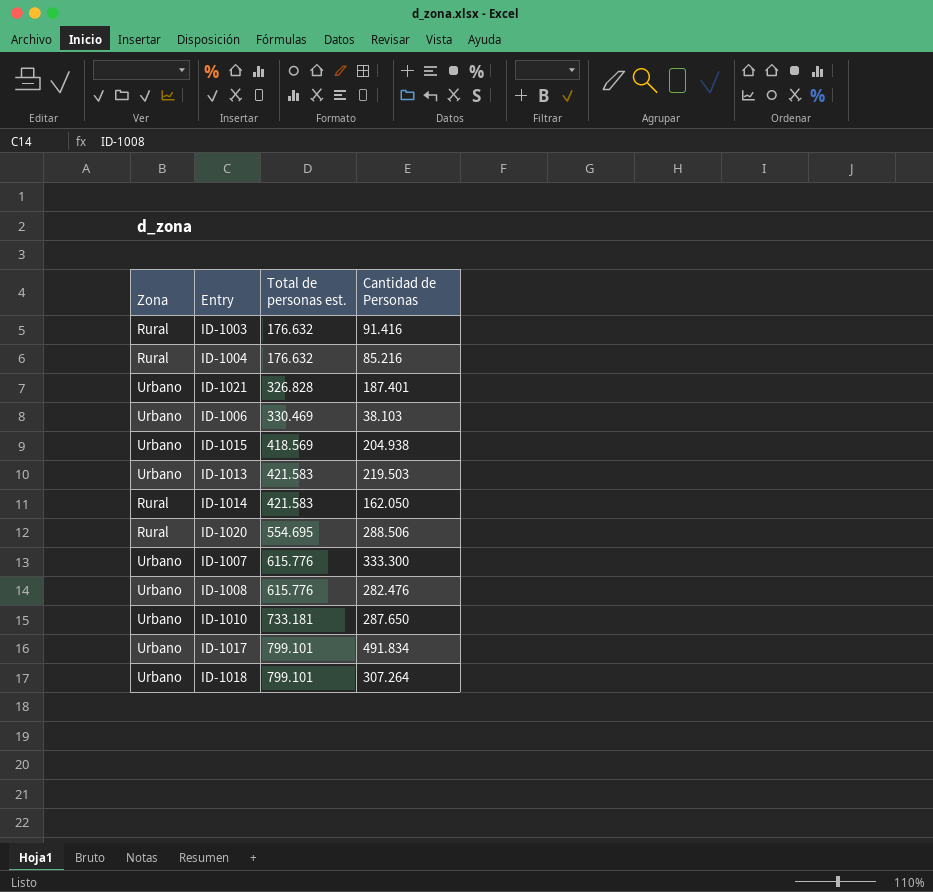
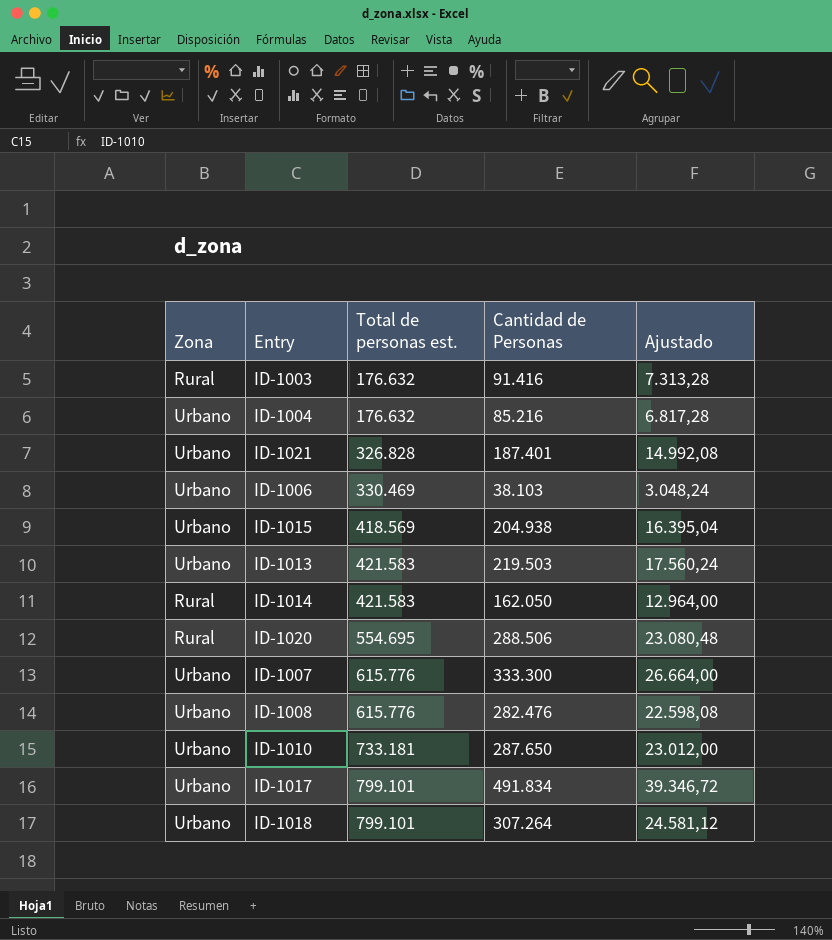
column Ajustado | formula: none -> [Cantidad de Personas] * 0,08
ID-1004 | Zona: Rural -> Urbano

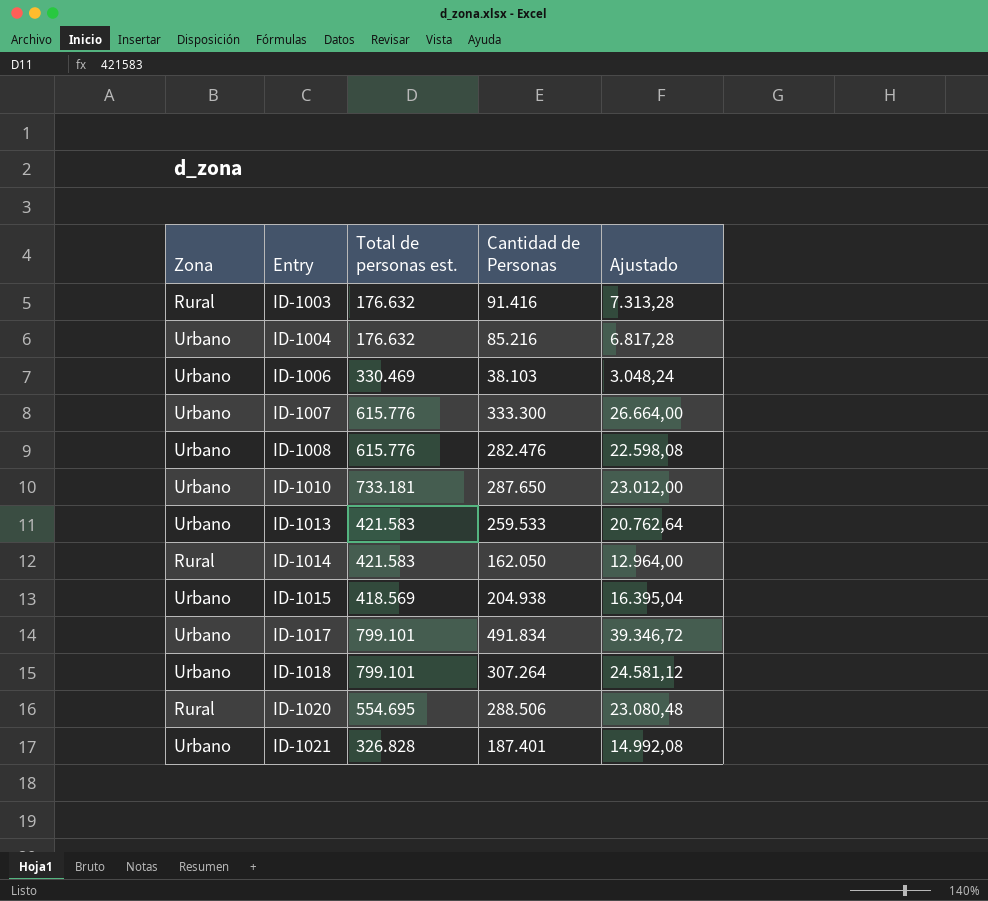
row order: Total de personas est. ascending -> Entry ascending
ID-1013 | Cantidad de Personas: 219.503 -> 259.533
ID-1013 | Ajustado: 17.560,24 -> 20.762,64

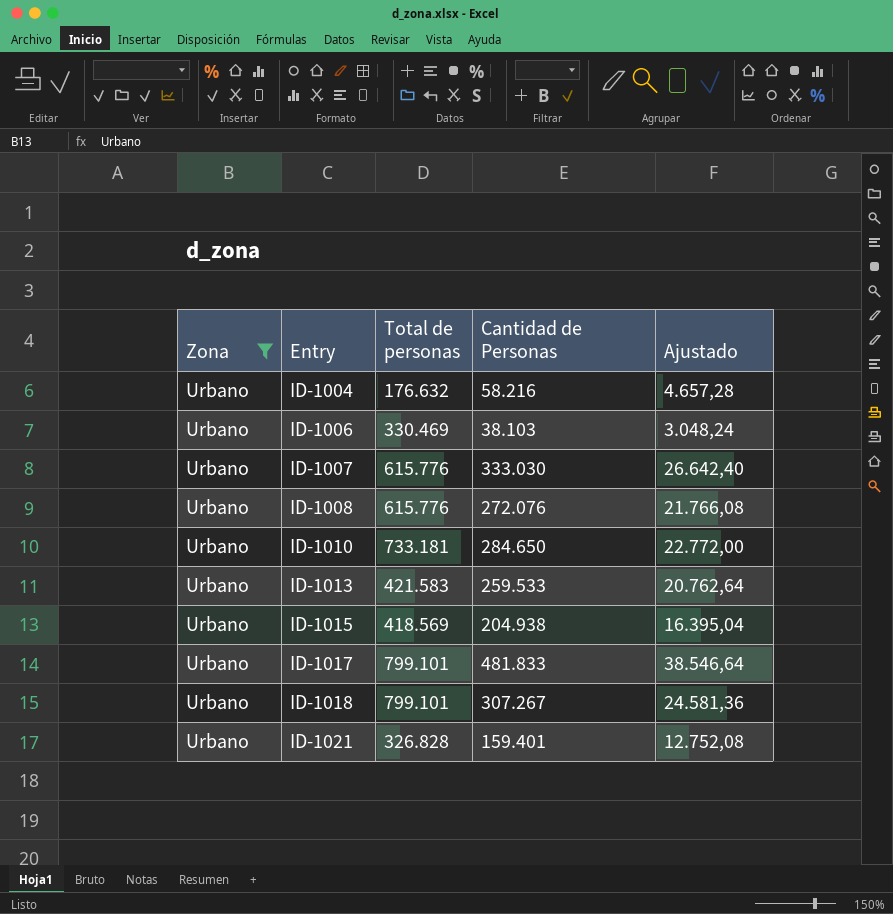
filter: none -> Zona = Urbano
column name: Total de personas est. -> Total de personas
ID-1004 | Cantidad de Personas: 85.216 -> 58.216
ID-1004 | Ajustado: 6.817,28 -> 4.657,28
ID-1007 | Cantidad de Personas: 333.300 -> 333.030
ID-1007 | Ajustado: 26.664,00 -> 26.642,40
ID-1008 | Cantidad de Personas: 282.476 -> 272.076
ID-1008 | Ajustado: 22.598,08 -> 21.766,08
ID-1010 | Cantidad de Personas: 287.650 -> 284.650
ID-1010 | Ajustado: 23.012,00 -> 22.772,00
ID-1017 | Cantidad de Personas: 491.834 -> 481.833
ID-1017 | Ajustado: 39.346,72 -> 38.546,64
ID-1018 | Cantidad de Personas: 307.264 -> 307.267
ID-1018 | Ajustado: 24.581,12 -> 24.581,36
ID-1021 | Cantidad de Personas: 187.401 -> 159.401
ID-1021 | Ajustado: 14.992,08 -> 12.752,08

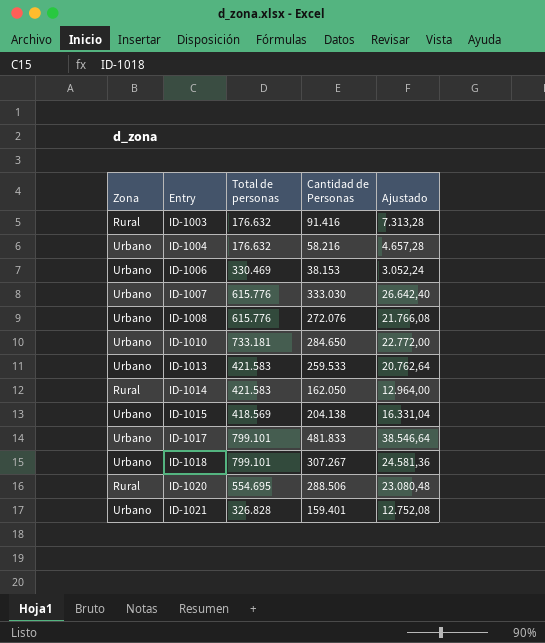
filter: Zona = Urbano -> none
ID-1006 | Cantidad de Personas: 38.103 -> 38.153
ID-1006 | Ajustado: 3.048,24 -> 3.052,24
ID-1015 | Cantidad de Personas: 204.938 -> 204.138
ID-1015 | Ajustado: 16.395,04 -> 16.331,04

